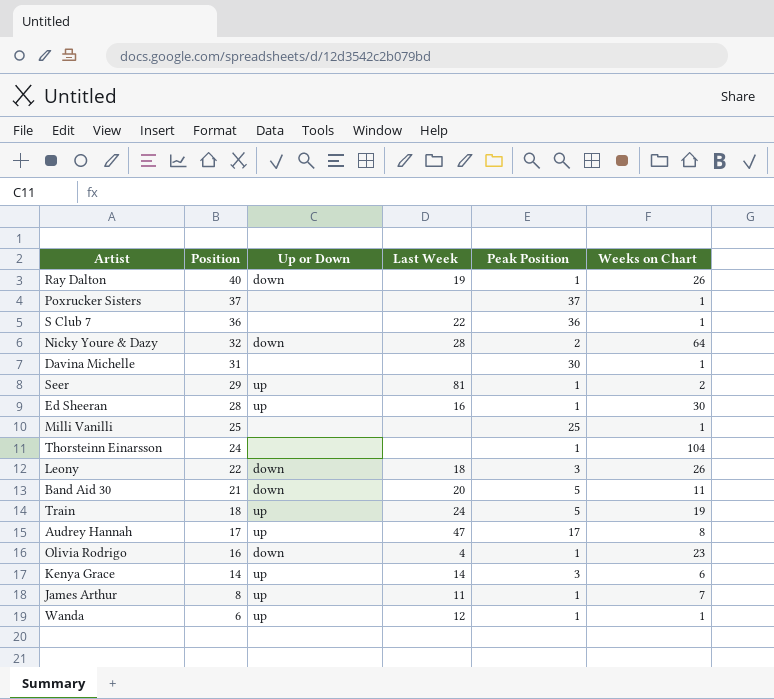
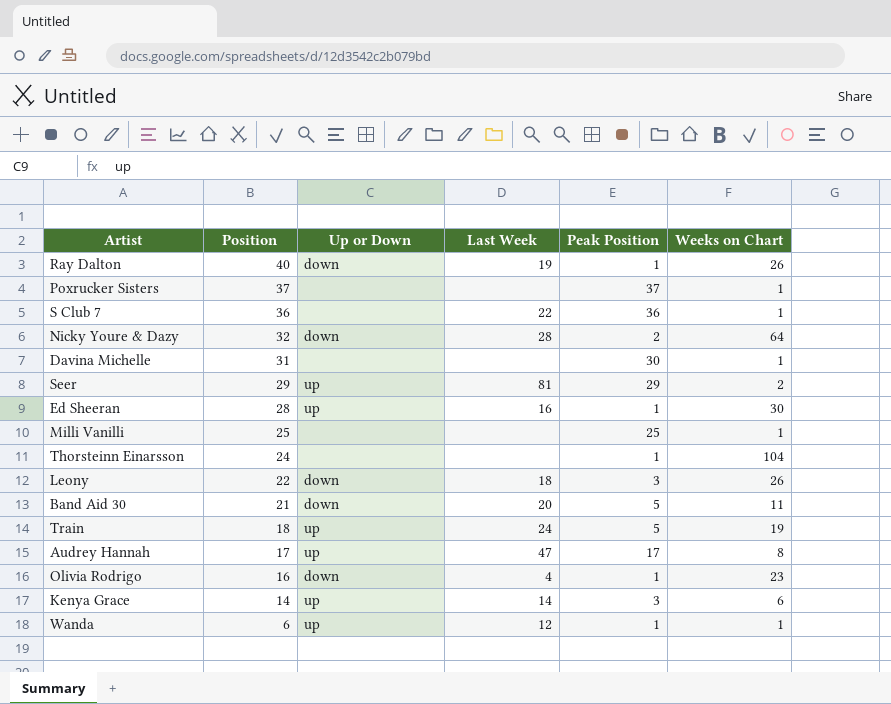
row James Arthur: 8 | up | 11 | 1 | 7 -> none
Seer | Peak Position: 1 -> 29

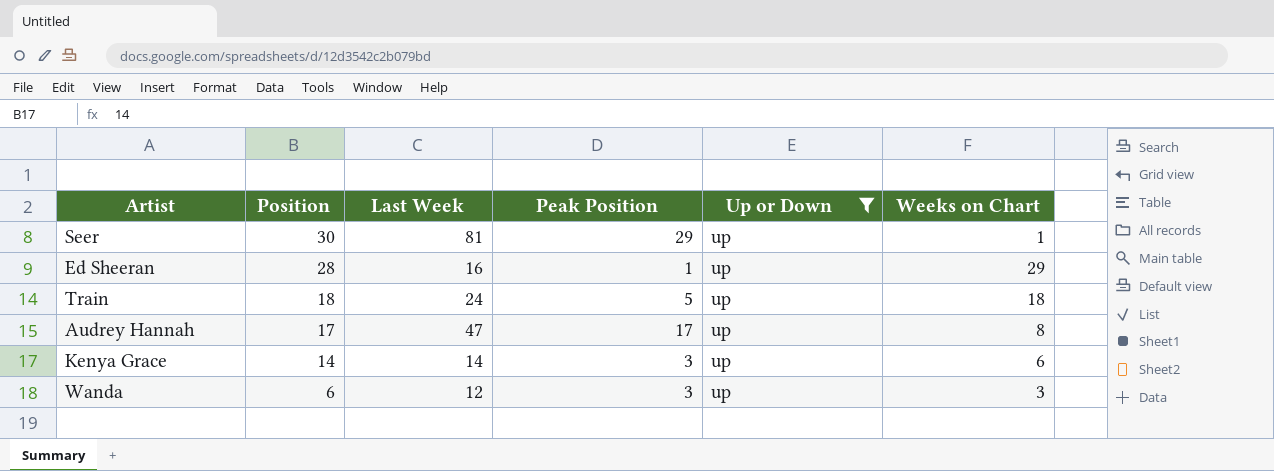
filter: none -> Up or Down = up
column Up or Down | position: 3 -> 5
Seer | Position: 29 -> 30
Seer | Weeks on Chart: 2 -> 1
Ed Sheeran | Weeks on Chart: 30 -> 29
Train | Weeks on Chart: 19 -> 18
Wanda | Peak Position: 1 -> 3
Wanda | Weeks on Chart: 1 -> 3

